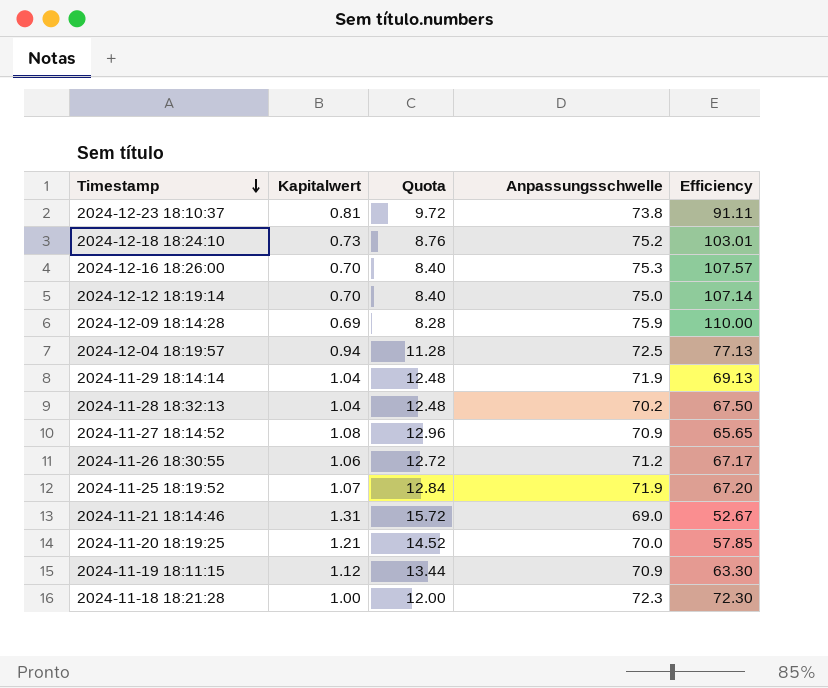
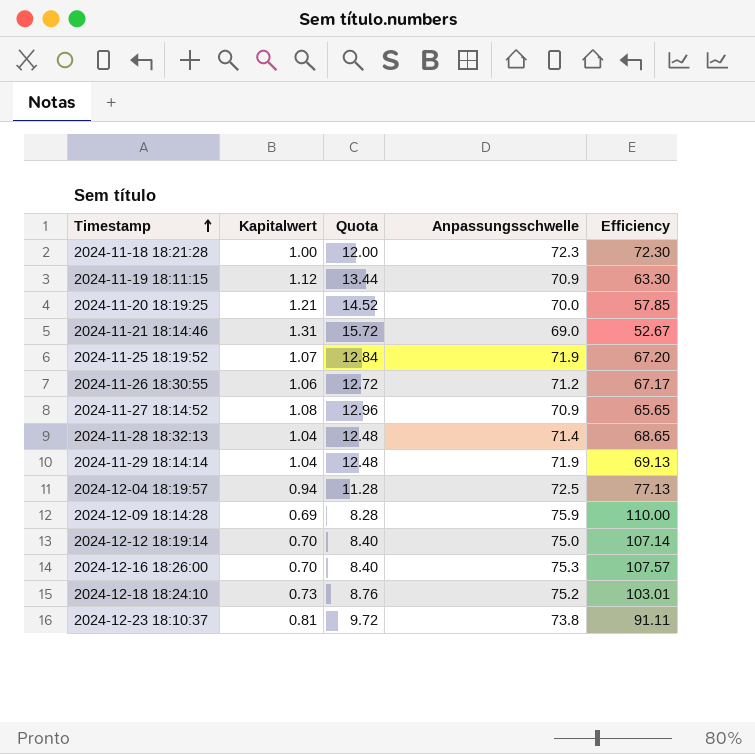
row order: Timestamp descending -> Timestamp ascending
2024-11-28 18:32:13 | Anpassungsschwelle: 70.2 -> 71.4
2024-11-28 18:32:13 | Efficiency: 67.50 -> 68.65

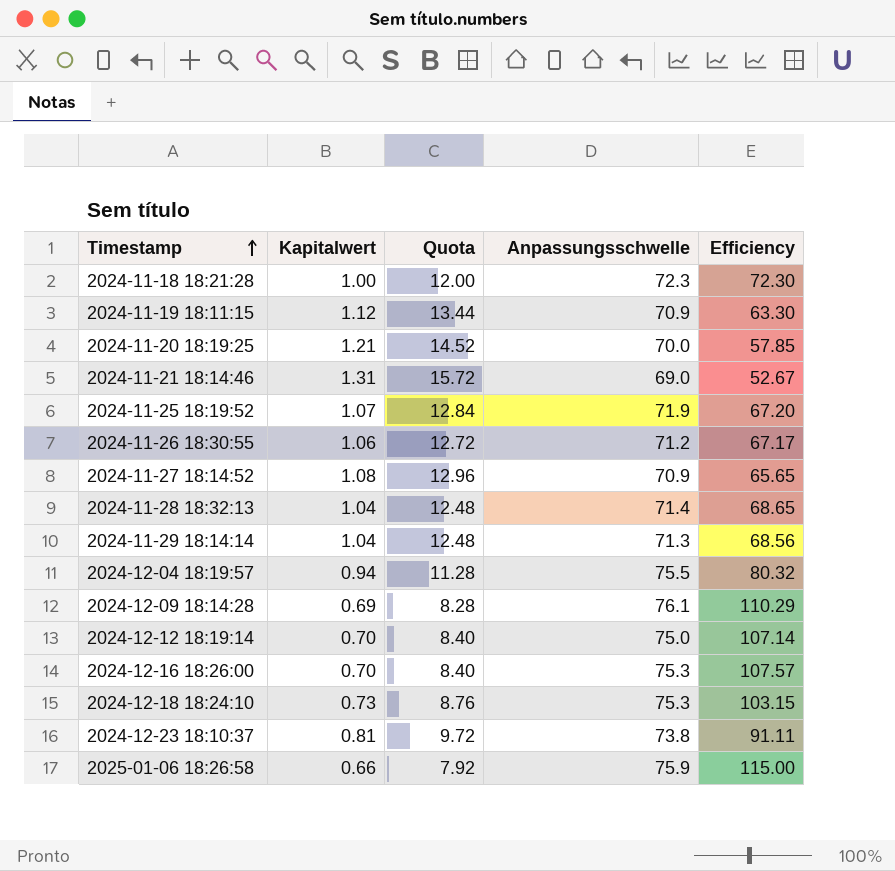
2024-11-29 18:14:14 | Anpassungsschwelle: 71.9 -> 71.3
2024-11-29 18:14:14 | Efficiency: 69.13 -> 68.56
2024-12-04 18:19:57 | Anpassungsschwelle: 72.5 -> 75.5
2024-12-04 18:19:57 | Efficiency: 77.13 -> 80.32
2024-12-09 18:14:28 | Anpassungsschwelle: 75.9 -> 76.1
2024-12-09 18:14:28 | Efficiency: 110.00 -> 110.29
2024-12-18 18:24:10 | Anpassungsschwelle: 75.2 -> 75.3
2024-12-18 18:24:10 | Efficiency: 103.01 -> 103.15
row 2025-01-06 18:26:58: none -> 0.66 | 7.92 | 75.9 | 115.00

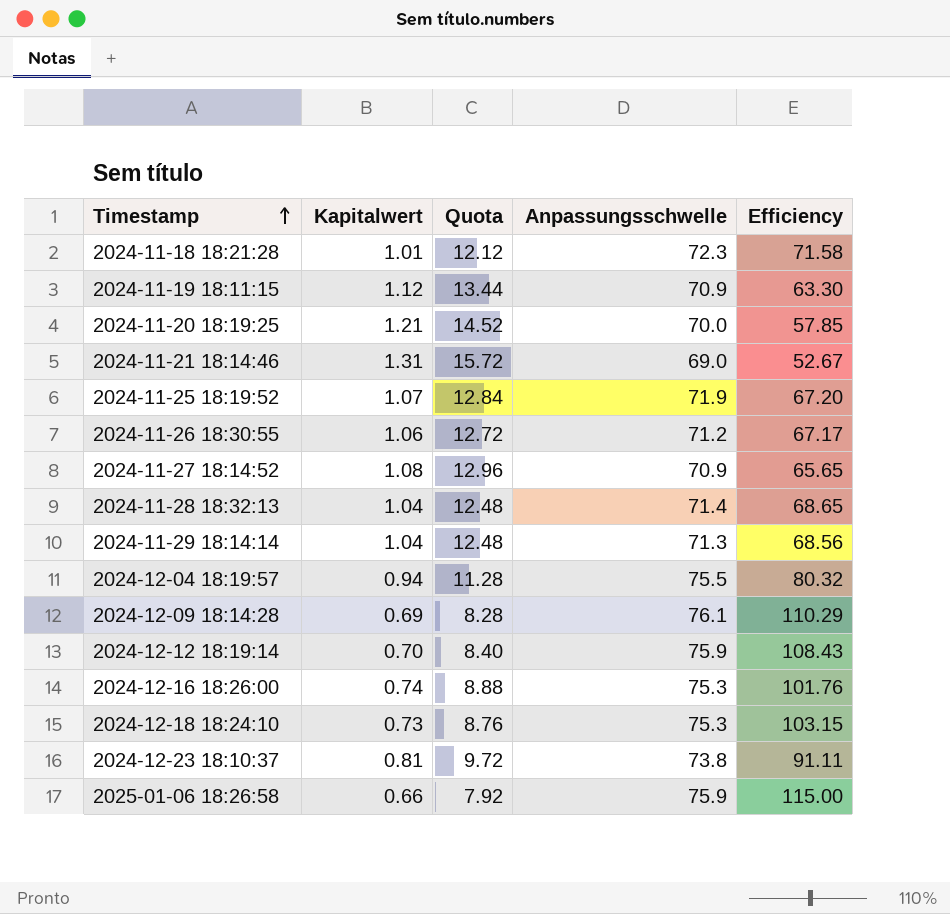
2024-11-18 18:21:28 | Kapitalwert: 1.00 -> 1.01
2024-11-18 18:21:28 | Quota: 12.00 -> 12.12
2024-11-18 18:21:28 | Efficiency: 72.30 -> 71.58
2024-12-12 18:19:14 | Anpassungsschwelle: 75.0 -> 75.9
2024-12-12 18:19:14 | Efficiency: 107.14 -> 108.43
2024-12-16 18:26:00 | Kapitalwert: 0.70 -> 0.74
2024-12-16 18:26:00 | Quota: 8.40 -> 8.88
2024-12-16 18:26:00 | Efficiency: 107.57 -> 101.76

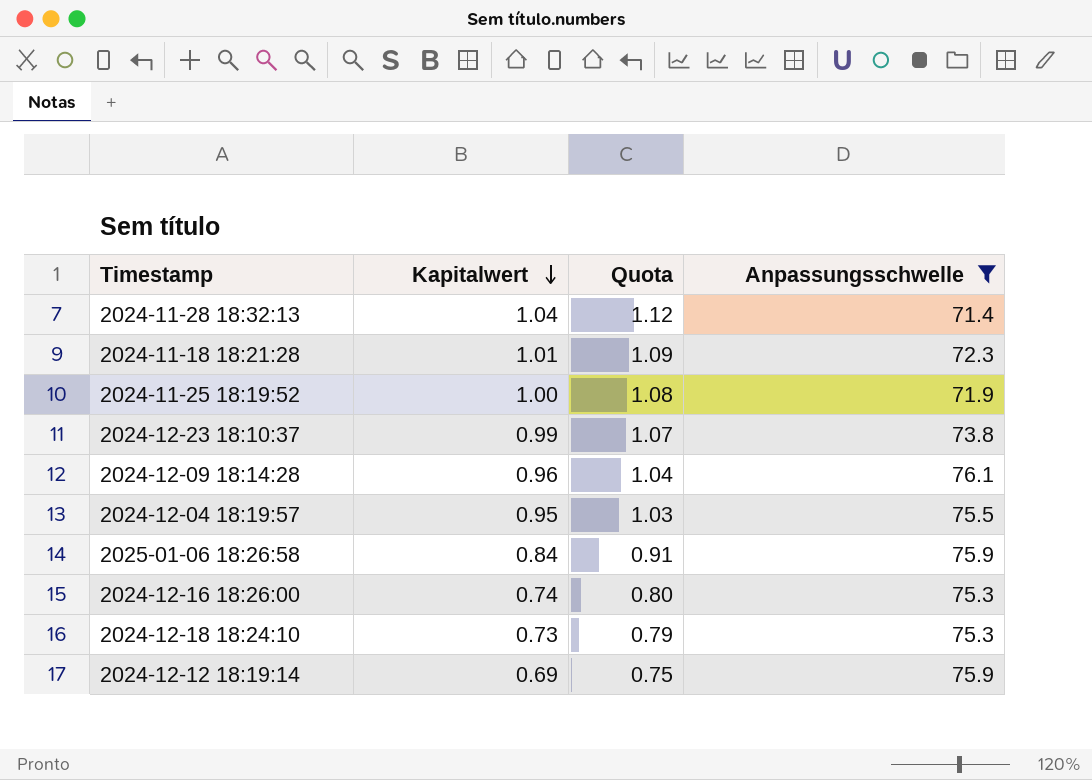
filter: none -> Anpassungsschwelle >= 71.4
row order: Timestamp ascending -> Kapitalwert descending
column Efficiency | formula: [Anpassungsschwelle] / [Kapitalwert] -> none
column Quota | formula: [Kapitalwert] * 12 -> [Kapitalwert] * 1.08
2024-11-25 18:19:52 | Kapitalwert: 1.07 -> 1.00
2024-12-23 18:10:37 | Kapitalwert: 0.81 -> 0.99
2024-12-09 18:14:28 | Kapitalwert: 0.69 -> 0.96
2024-12-04 18:19:57 | Kapitalwert: 0.94 -> 0.95
2025-01-06 18:26:58 | Kapitalwert: 0.66 -> 0.84
2024-12-12 18:19:14 | Kapitalwert: 0.70 -> 0.69

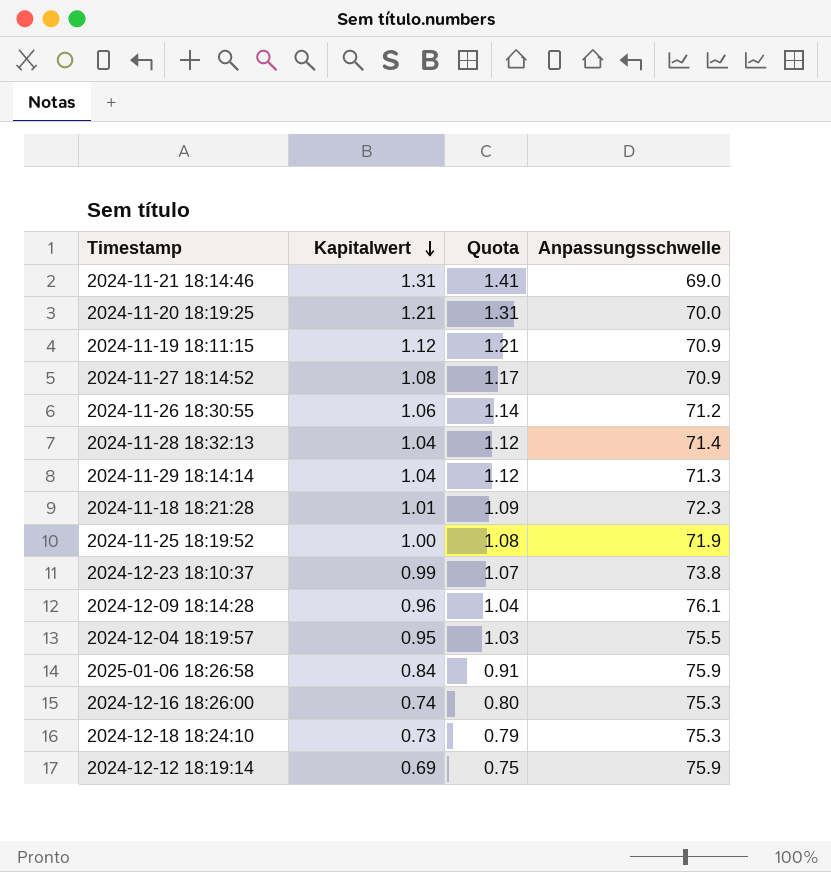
filter: Anpassungsschwelle >= 71.4 -> none

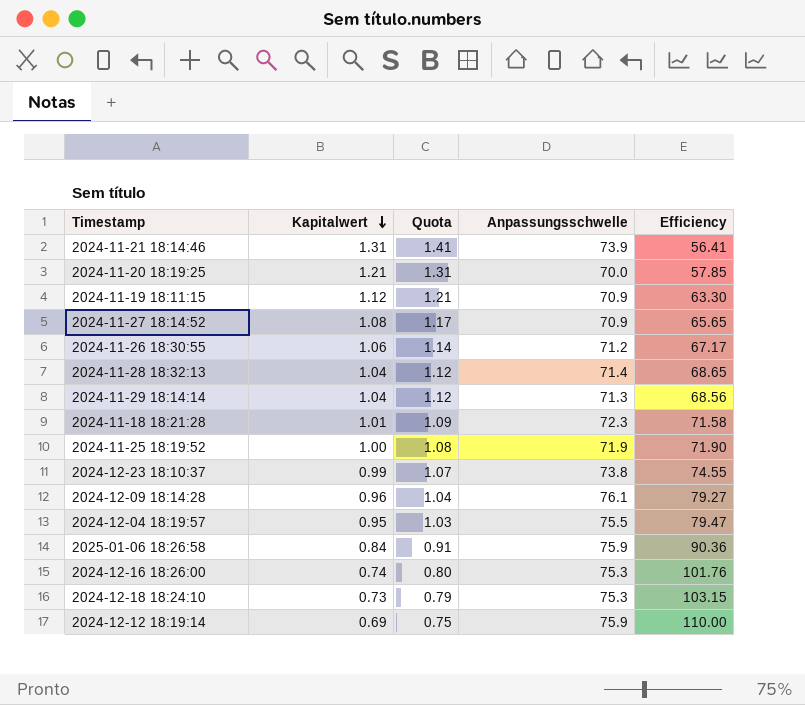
column Efficiency | formula: none -> [Anpassungsschwelle] / [Kapitalwert]
2024-11-21 18:14:46 | Anpassungsschwelle: 69.0 -> 73.9

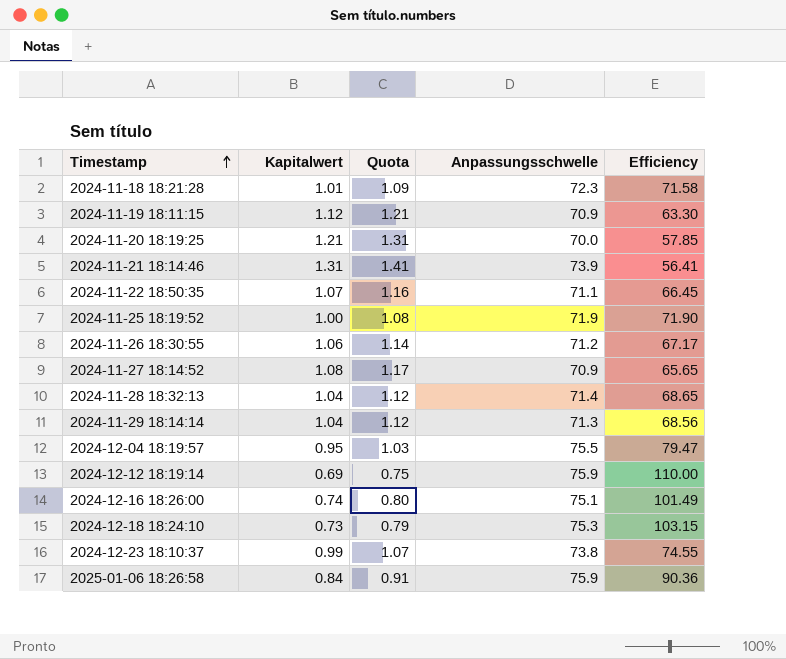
row order: Kapitalwert descending -> Timestamp ascending
row 2024-12-09 18:14:28: 0.96 | 1.04 | 76.1 | 79.27 -> none
row 2024-11-22 18:50:35: none -> 1.07 | 1.16 | 71.1 | 66.45
2024-12-16 18:26:00 | Anpassungsschwelle: 75.3 -> 75.1
2024-12-16 18:26:00 | Efficiency: 101.76 -> 101.49

